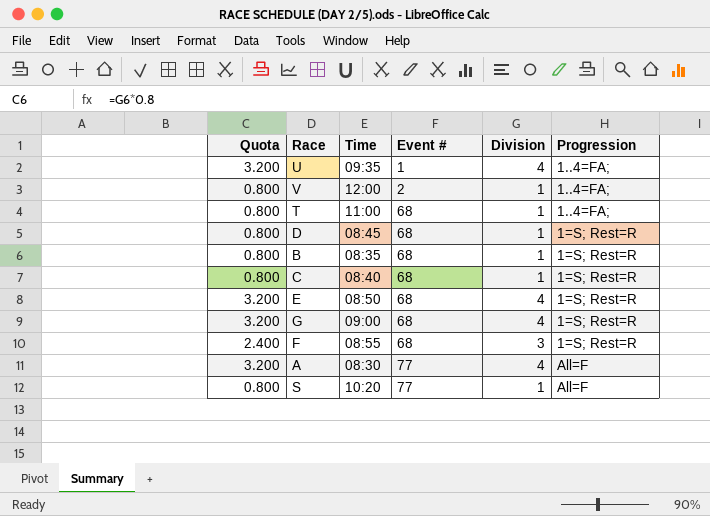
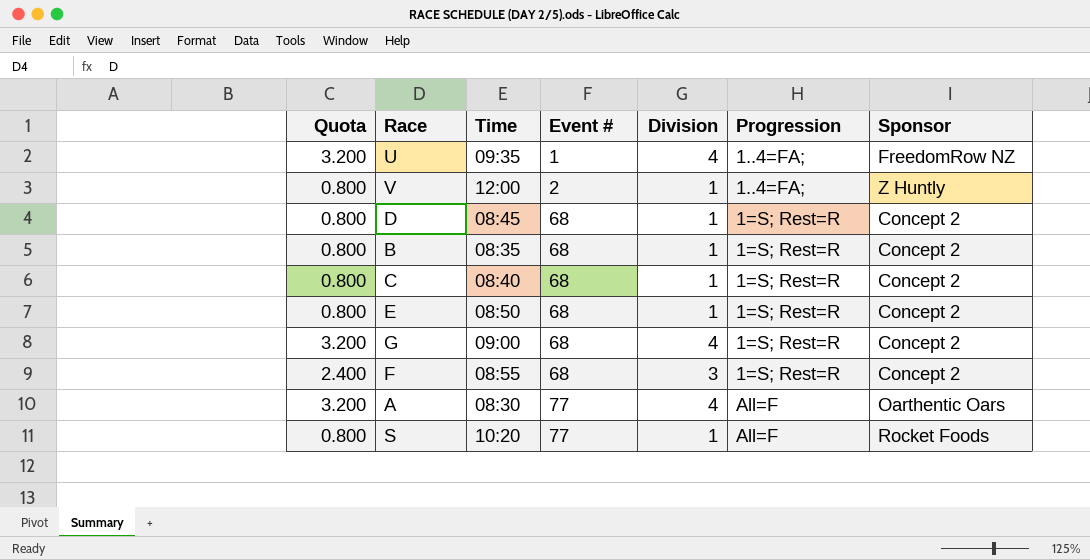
column Sponsor | position: none -> 7
row T: 0.800 | 11:00 | 68 | 1 | 1..4=FA; -> none
E | Quota: 3.200 -> 0.800
E | Division: 4 -> 1

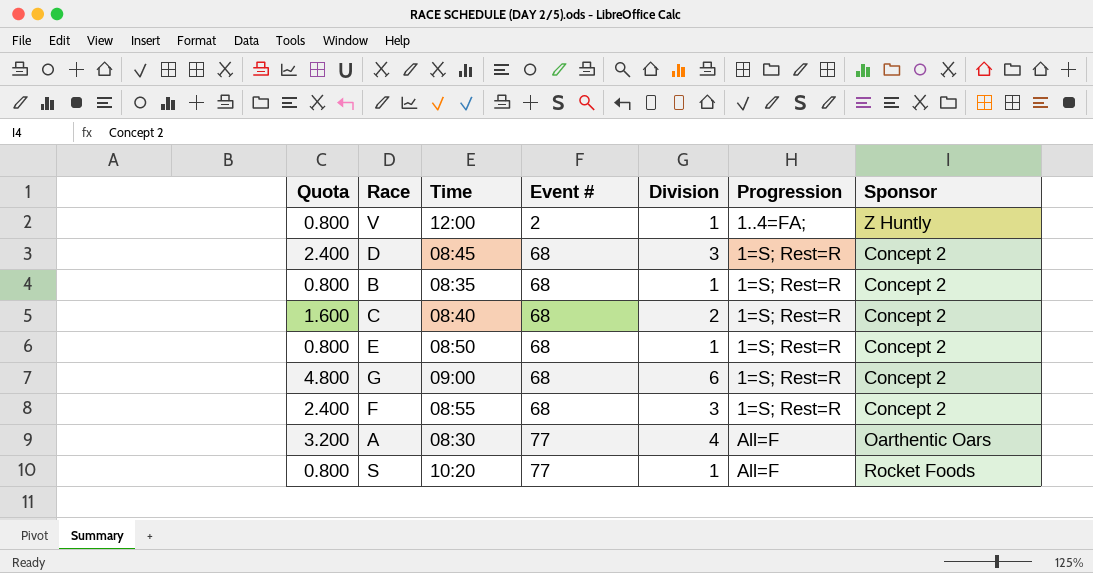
row U: 3.200 | 09:35 | 1 | 4 | 1..4=FA; | FreedomRow NZ -> none
D | Quota: 0.800 -> 2.400
D | Division: 1 -> 3
C | Quota: 0.800 -> 1.600
C | Division: 1 -> 2
G | Quota: 3.200 -> 4.800
G | Division: 4 -> 6

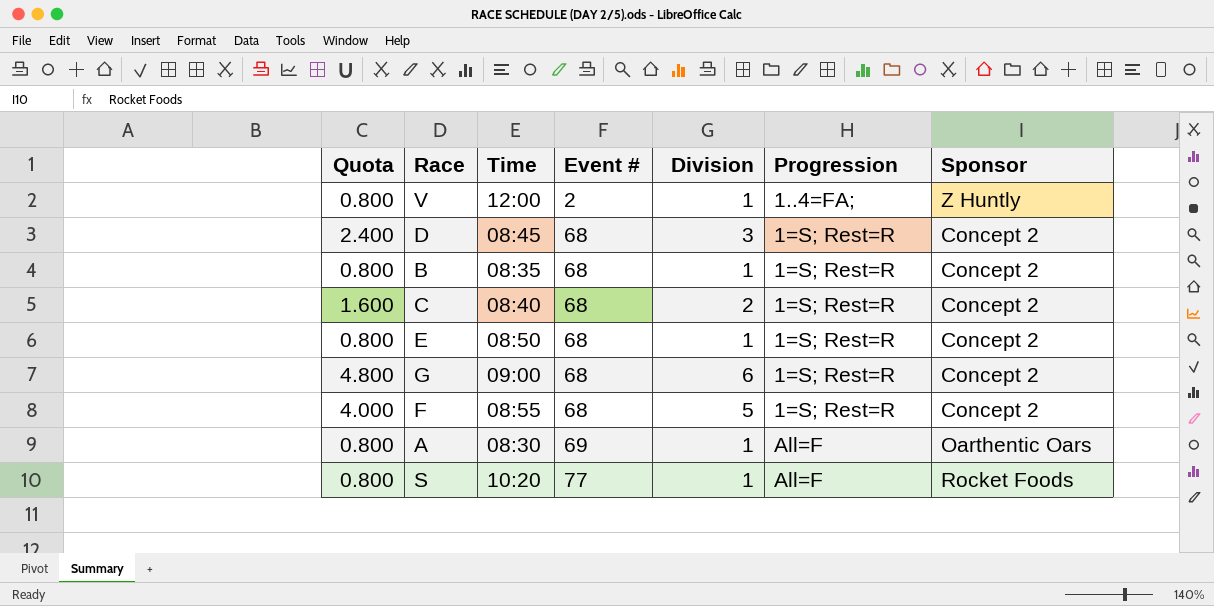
F | Quota: 2.400 -> 4.000
F | Division: 3 -> 5
A | Quota: 3.200 -> 0.800
A | Event #: 77 -> 69
A | Division: 4 -> 1

